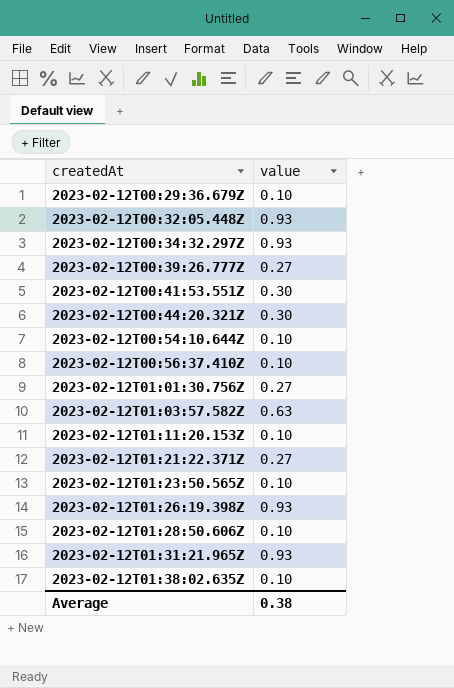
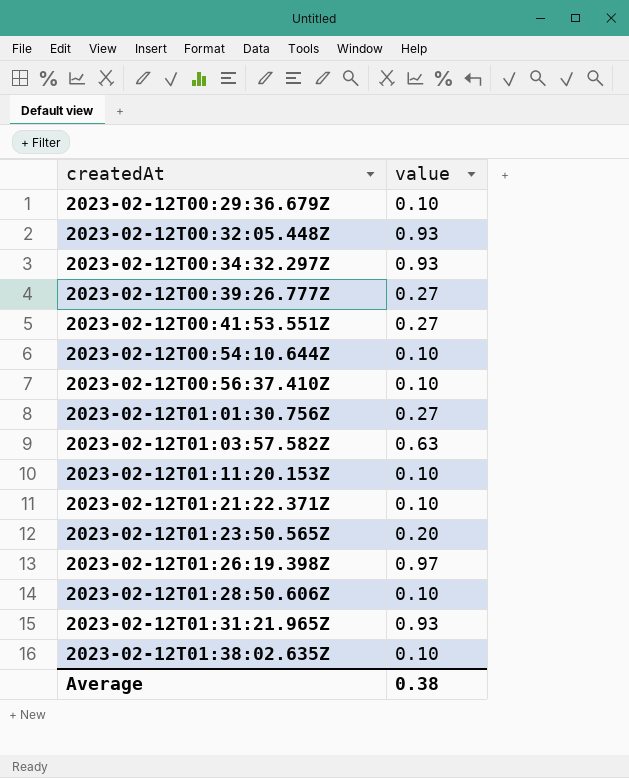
row 2023-02-12T00:44:20.321Z: 0.30 -> none
2023-02-12T00:41:53.551Z | value: 0.30 -> 0.27
2023-02-12T01:21:22.371Z | value: 0.27 -> 0.10
2023-02-12T01:23:50.565Z | value: 0.10 -> 0.20
2023-02-12T01:26:19.398Z | value: 0.93 -> 0.97

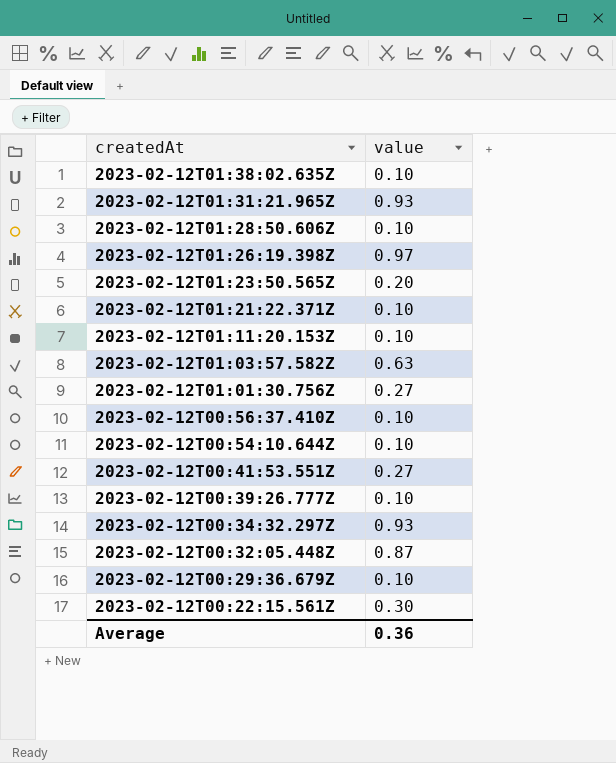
row order: createdAt ascending -> createdAt descending
2023-02-12T00:39:26.777Z | value: 0.27 -> 0.10
2023-02-12T00:32:05.448Z | value: 0.93 -> 0.87
row 2023-02-12T00:22:15.561Z: none -> 0.30
Average | value: 0.38 -> 0.36

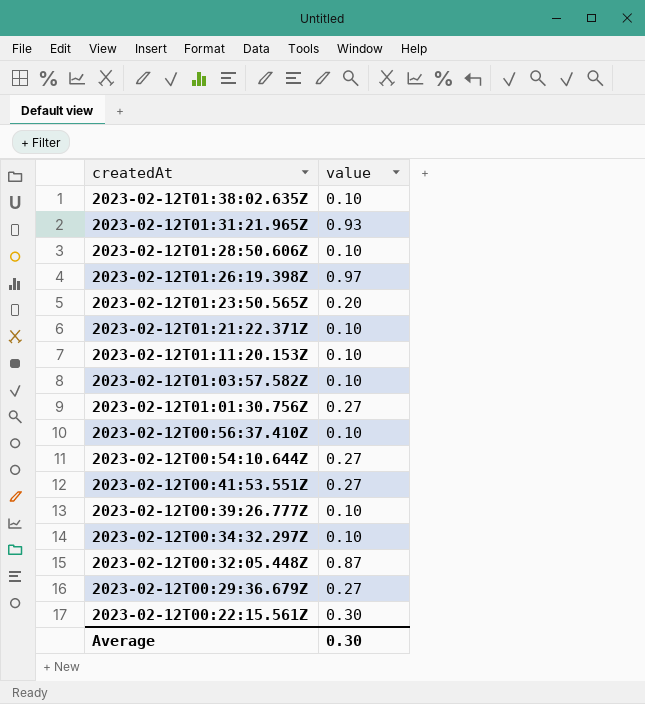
2023-02-12T01:03:57.582Z | value: 0.63 -> 0.10
2023-02-12T00:54:10.644Z | value: 0.10 -> 0.27
2023-02-12T00:34:32.297Z | value: 0.93 -> 0.10
2023-02-12T00:29:36.679Z | value: 0.10 -> 0.27
Average | value: 0.36 -> 0.30

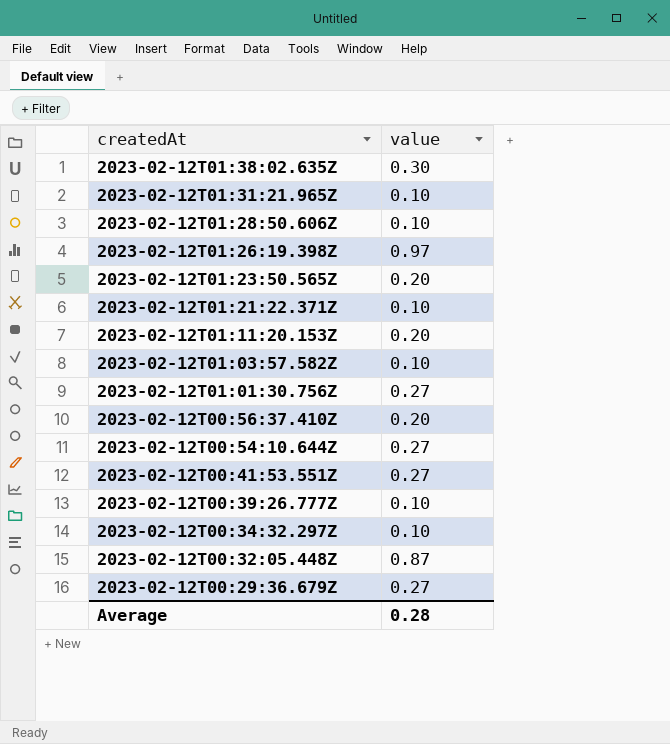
row 2023-02-12T00:22:15.561Z: 0.30 -> none
2023-02-12T01:38:02.635Z | value: 0.10 -> 0.30
2023-02-12T01:31:21.965Z | value: 0.93 -> 0.10
2023-02-12T01:11:20.153Z | value: 0.10 -> 0.20
2023-02-12T00:56:37.410Z | value: 0.10 -> 0.20
Average | value: 0.30 -> 0.28

